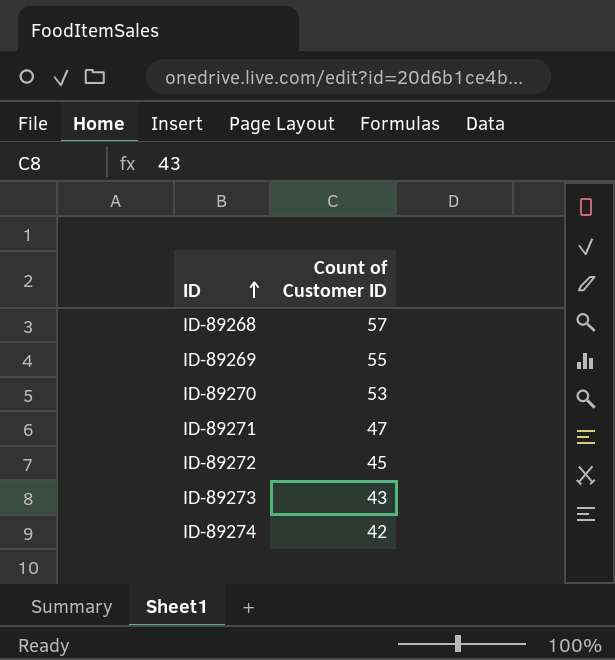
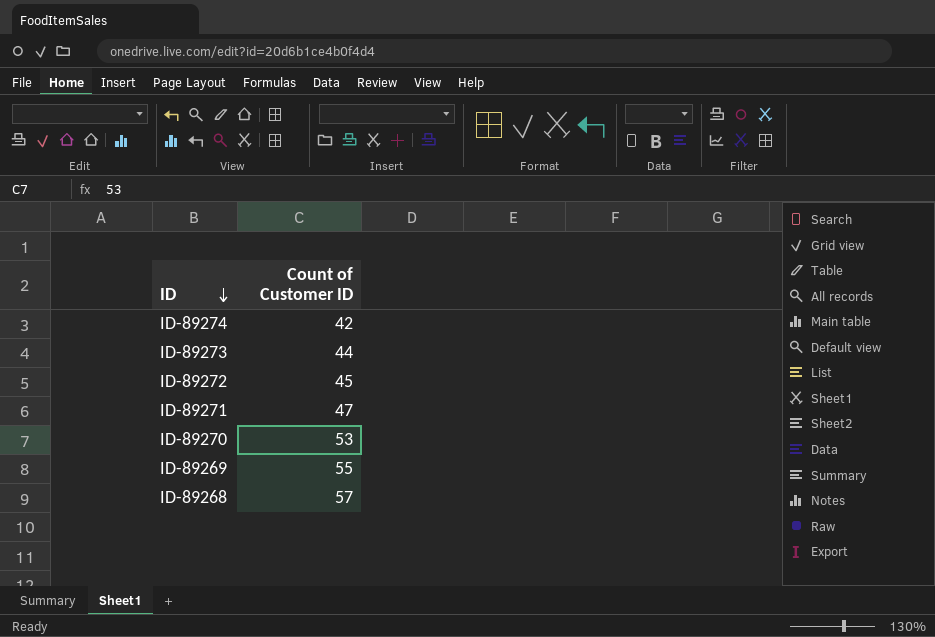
row order: ID ascending -> ID descending
ID-89273 | Count of Customer ID: 43 -> 44

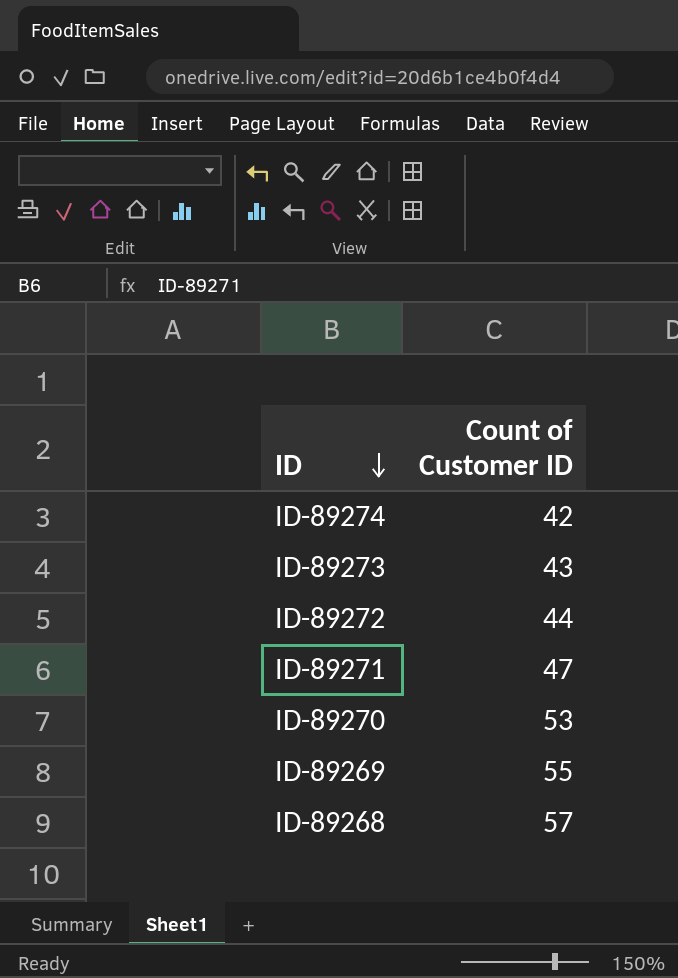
ID-89273 | Count of Customer ID: 44 -> 43
ID-89272 | Count of Customer ID: 45 -> 44

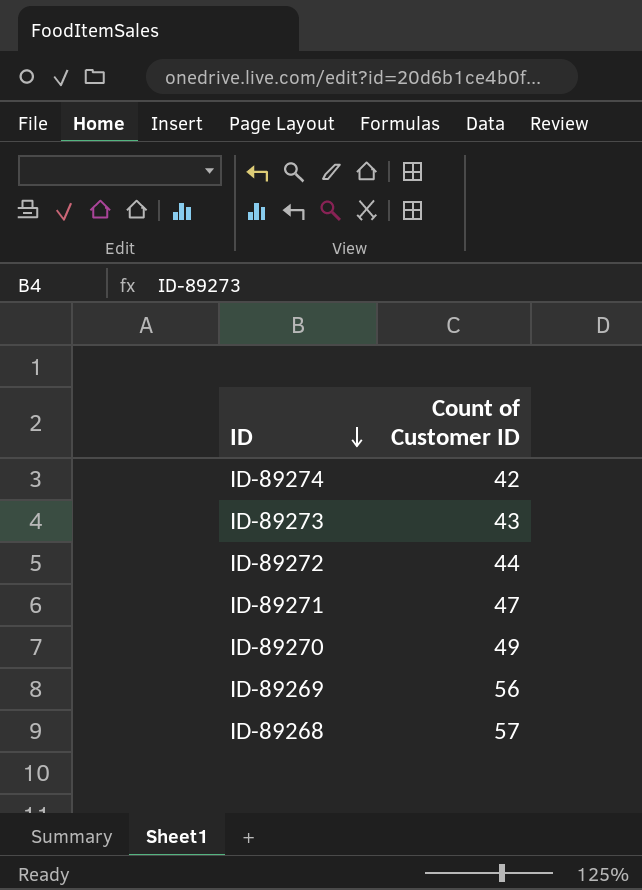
ID-89270 | Count of Customer ID: 53 -> 49
ID-89269 | Count of Customer ID: 55 -> 56

